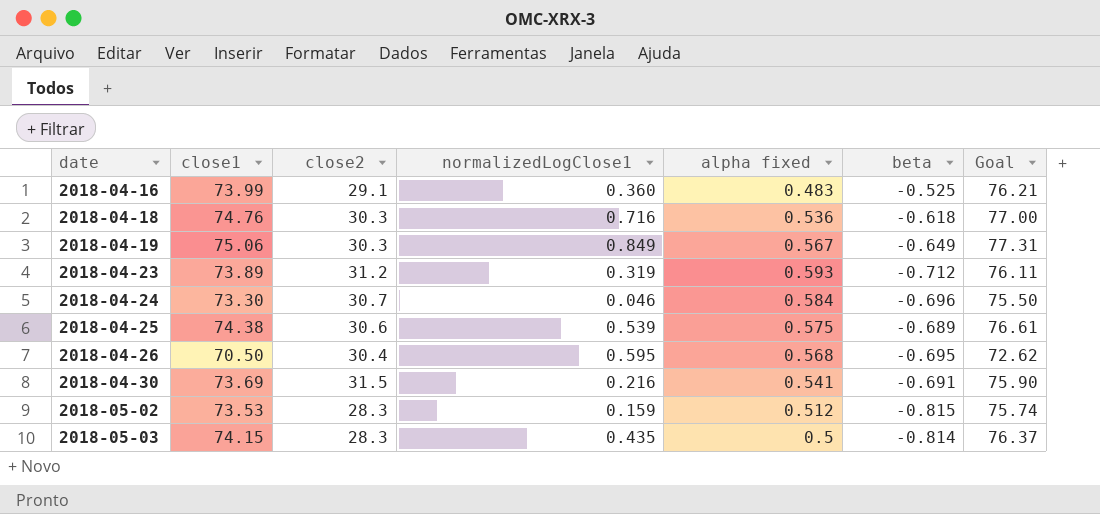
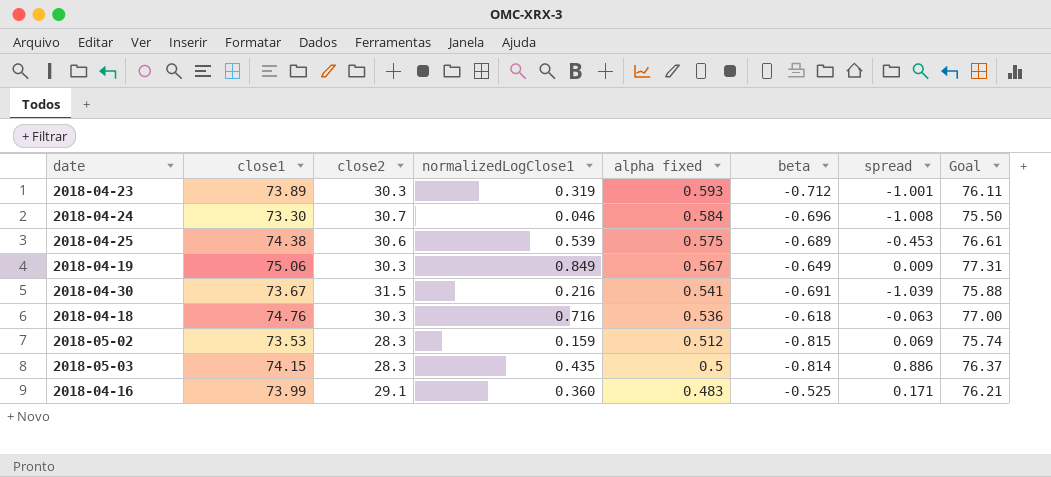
row order: date ascending -> alpha fixed descending
column spread | position: none -> 7
row 2018-04-26: 70.50 | 30.4 | 0.595 | 0.568 | -0.695 | 72.62 -> none
2018-04-23 | close2: 31.2 -> 30.3
2018-04-30 | close1: 73.69 -> 73.67
2018-04-30 | Goal: 75.90 -> 75.88

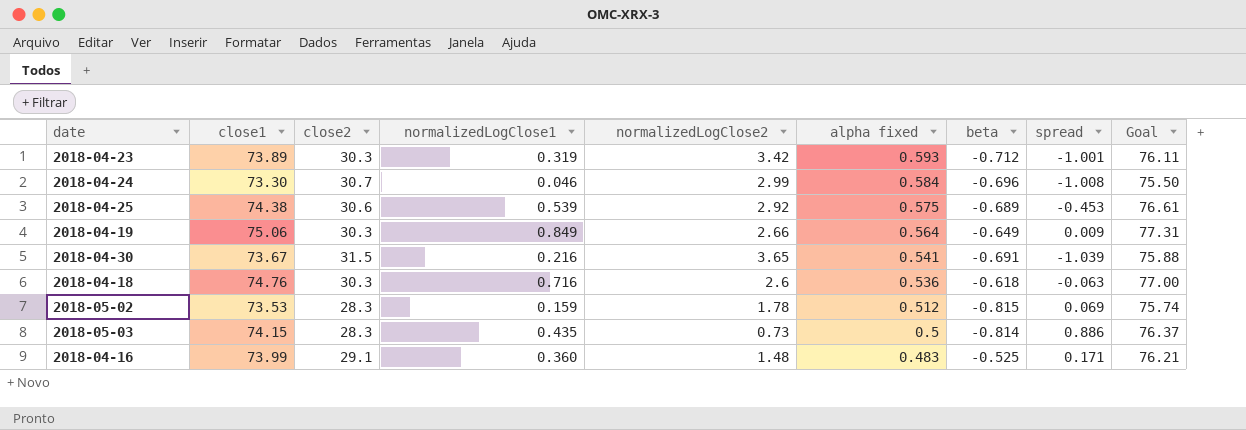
column normalizedLogClose2 | position: none -> 5
2018-04-19 | alpha fixed: 0.567 -> 0.564

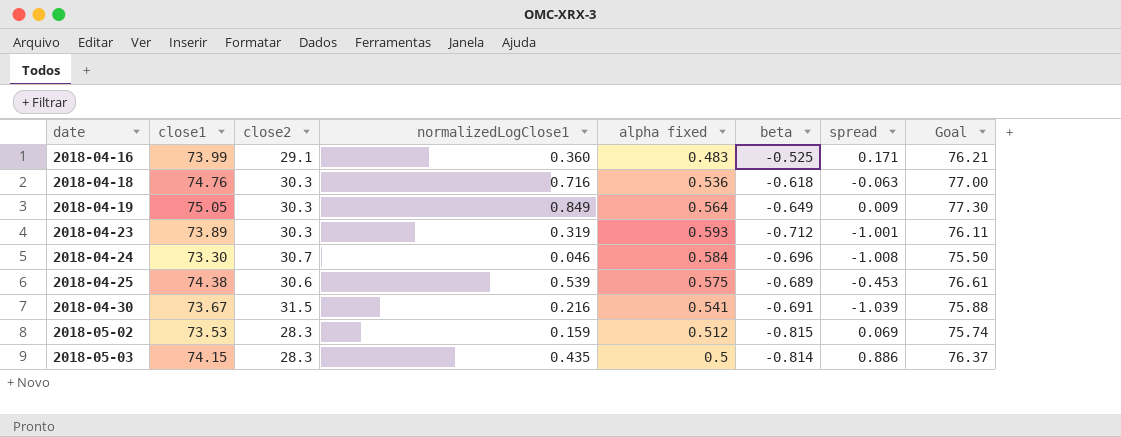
row order: alpha fixed descending -> date ascending
column normalizedLogClose2 | position: 5 -> none
2018-04-19 | close1: 75.06 -> 75.05
2018-04-19 | Goal: 77.31 -> 77.30

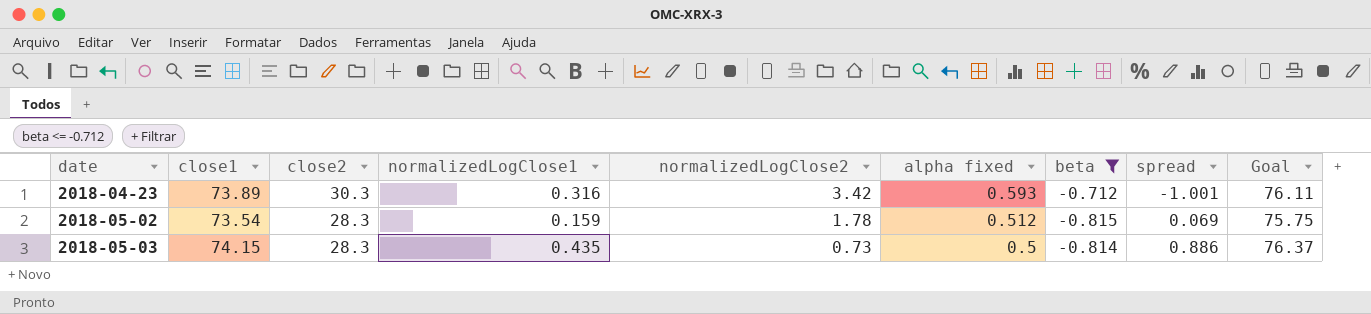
filter: none -> beta <= -0.712
column normalizedLogClose2 | position: none -> 5
2018-04-23 | normalizedLogClose1: 0.319 -> 0.316
2018-05-02 | close1: 73.53 -> 73.54
2018-05-02 | Goal: 75.74 -> 75.75

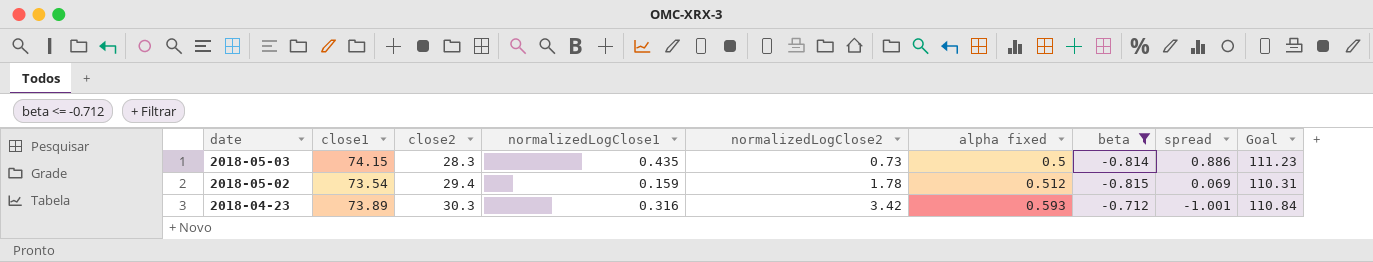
row order: date ascending -> date descending
column Goal | formula: [close1] * 1.03 -> [close1] * 1.5
2018-05-02 | close2: 28.3 -> 29.4

